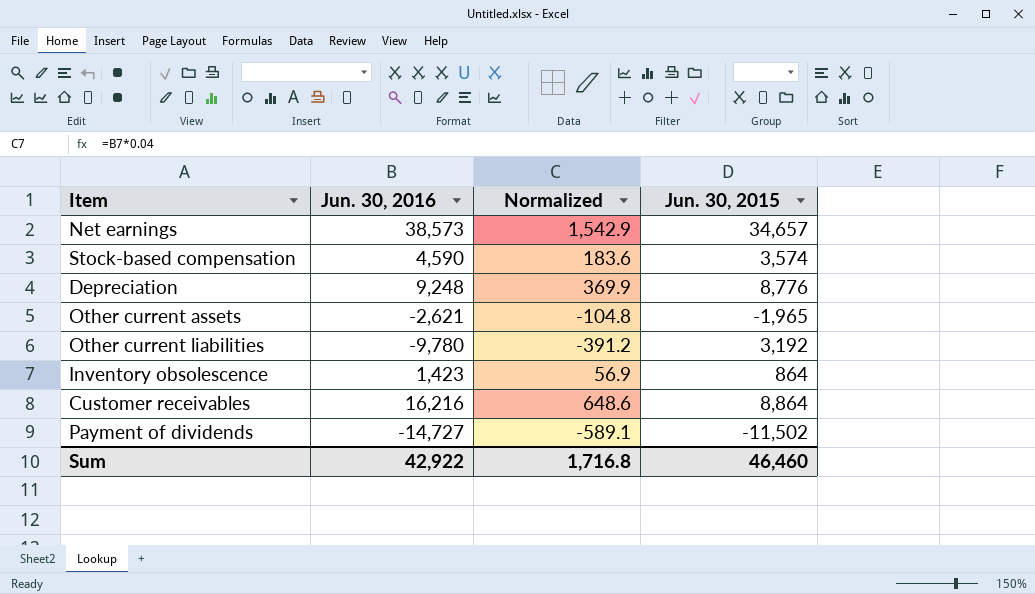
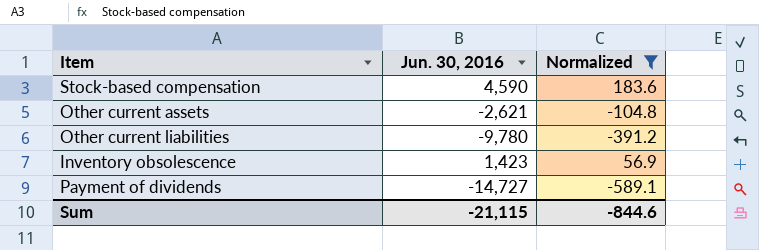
filter: none -> Normalized <= 183.6
column Jun. 30, 2015 | position: 4 -> none
Sum | Jun. 30, 2016: 42,922 -> -21,115
Sum | Normalized: 1,716.8 -> -844.6

